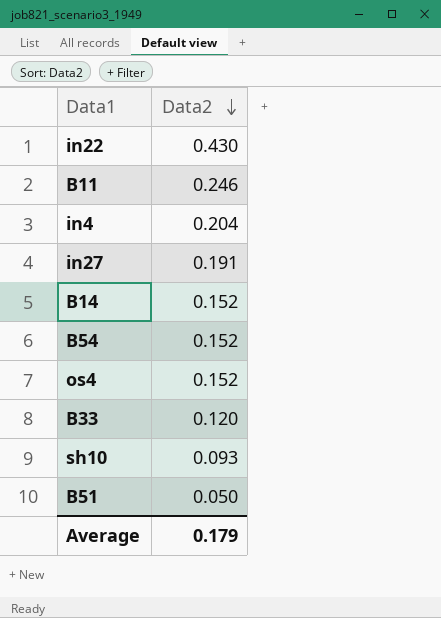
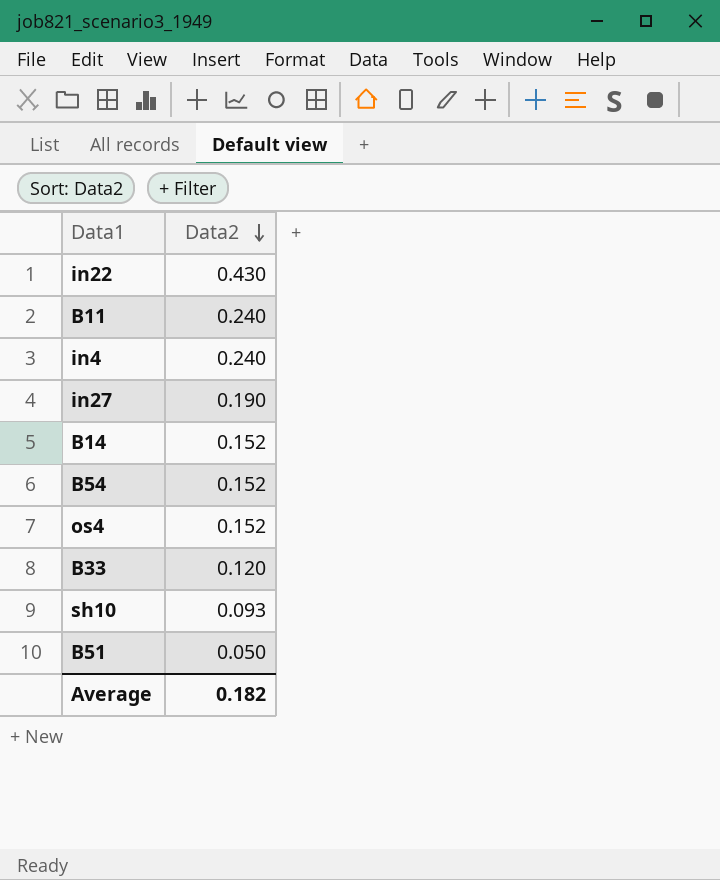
B11 | Data2: 0.246 -> 0.240
in4 | Data2: 0.204 -> 0.240
in27 | Data2: 0.191 -> 0.190
Average | Data2: 0.179 -> 0.182

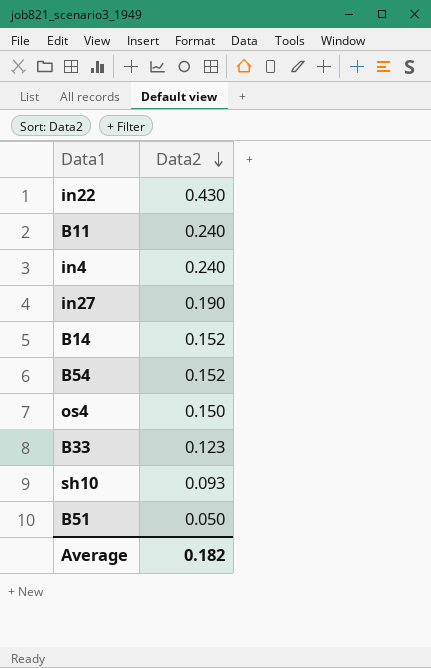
os4 | Data2: 0.152 -> 0.150
B33 | Data2: 0.120 -> 0.123

